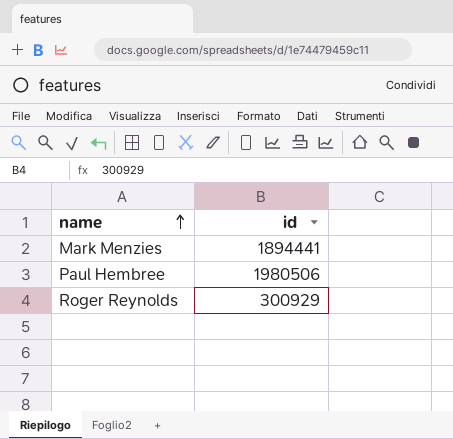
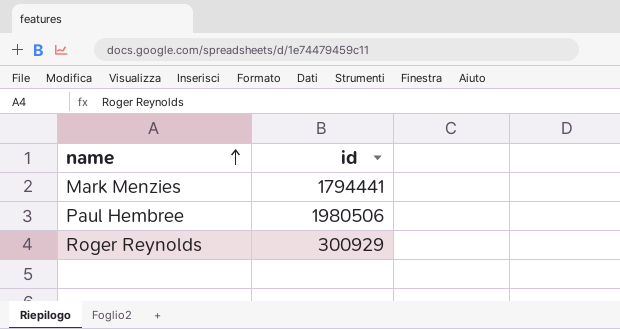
Mark Menzies | id: 1894441 -> 1794441

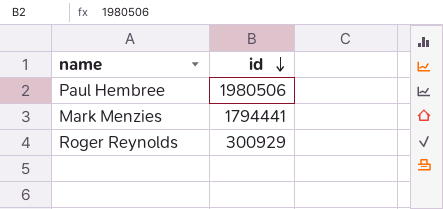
row order: name ascending -> id descending

